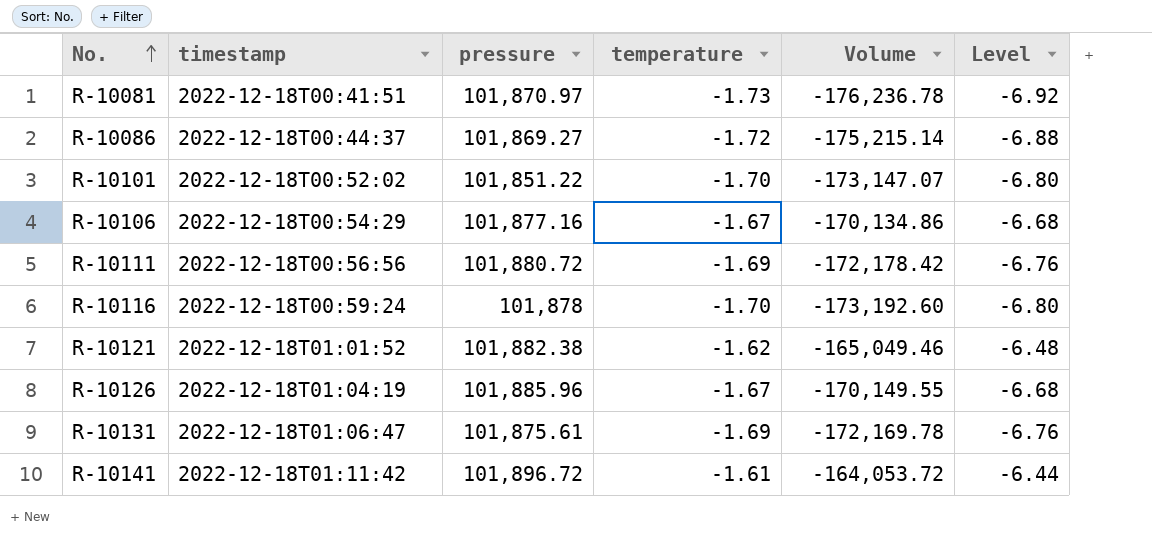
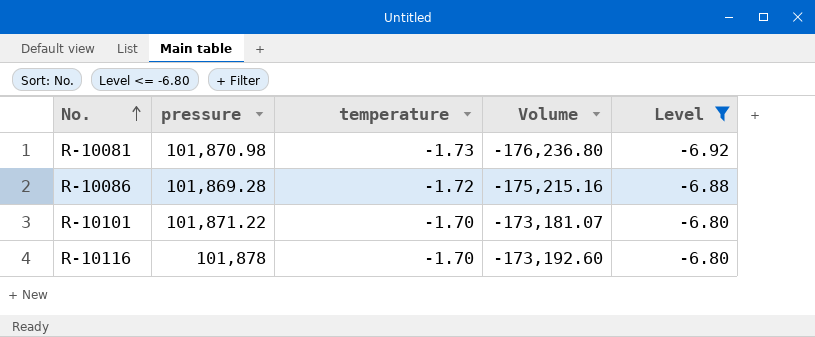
filter: none -> Level <= -6.80
column timestamp | position: 2 -> none
R-10081 | pressure: 101,870.97 -> 101,870.98
R-10081 | Volume: -176,236.78 -> -176,236.80
R-10086 | pressure: 101,869.27 -> 101,869.28
R-10086 | Volume: -175,215.14 -> -175,215.16
R-10101 | pressure: 101,851.22 -> 101,871.22
R-10101 | Volume: -173,147.07 -> -173,181.07

